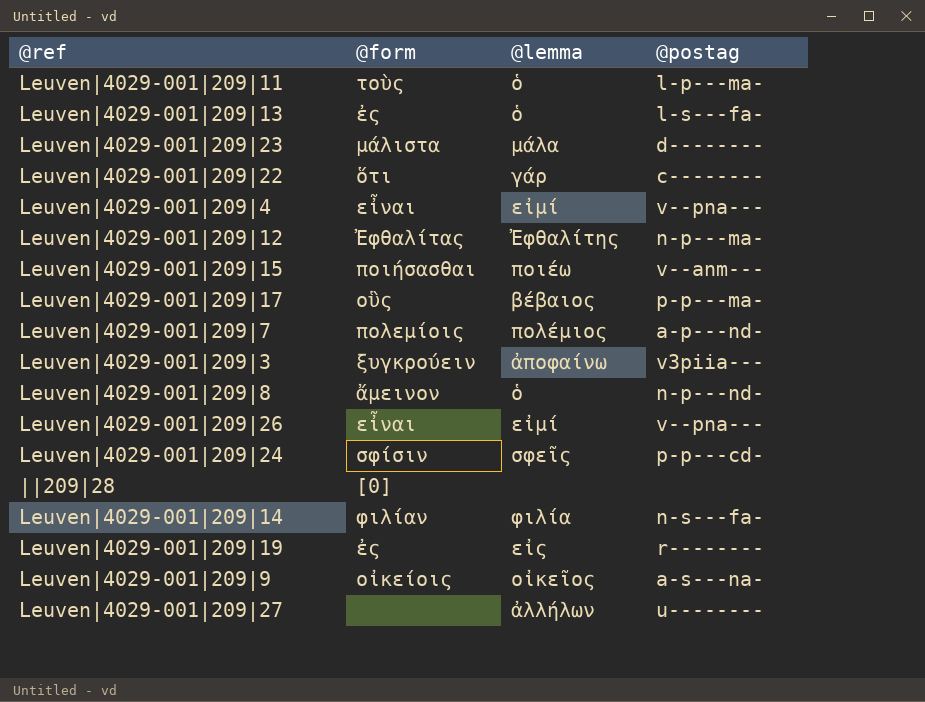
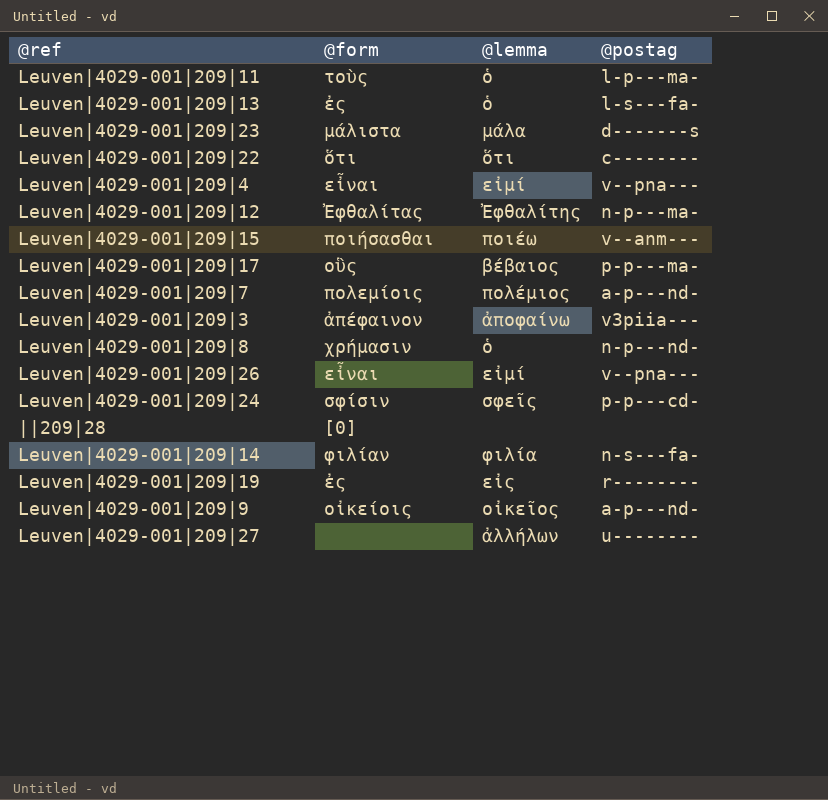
Leuven|4029-001|209|23 | @postag: d-------- -> d-------s
Leuven|4029-001|209|22 | @lemma: γάρ -> ὅτι
Leuven|4029-001|209|3 | @form: ξυγκρούειν -> ἀπέφαινον
Leuven|4029-001|209|8 | @form: ἄμεινον -> χρήμασιν
Leuven|4029-001|209|9 | @postag: a-s---na- -> a-p---nd-

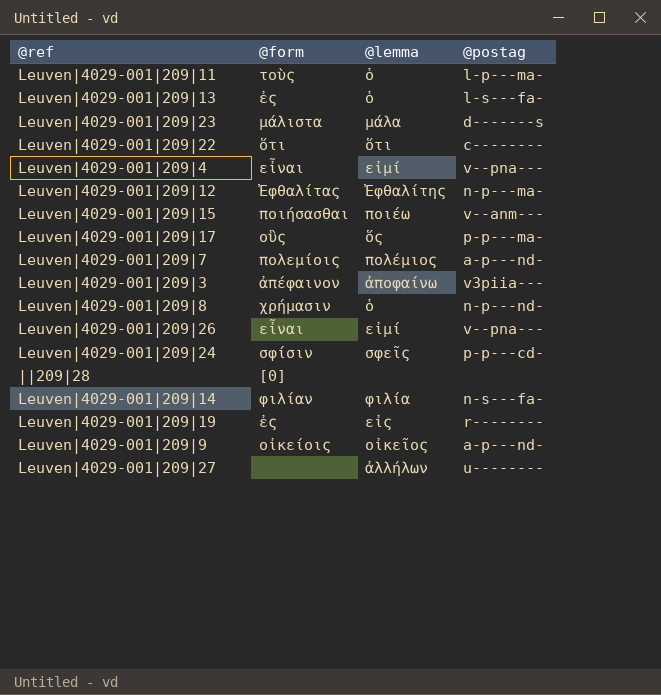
Leuven|4029-001|209|17 | @lemma: βέβαιος -> ὅς

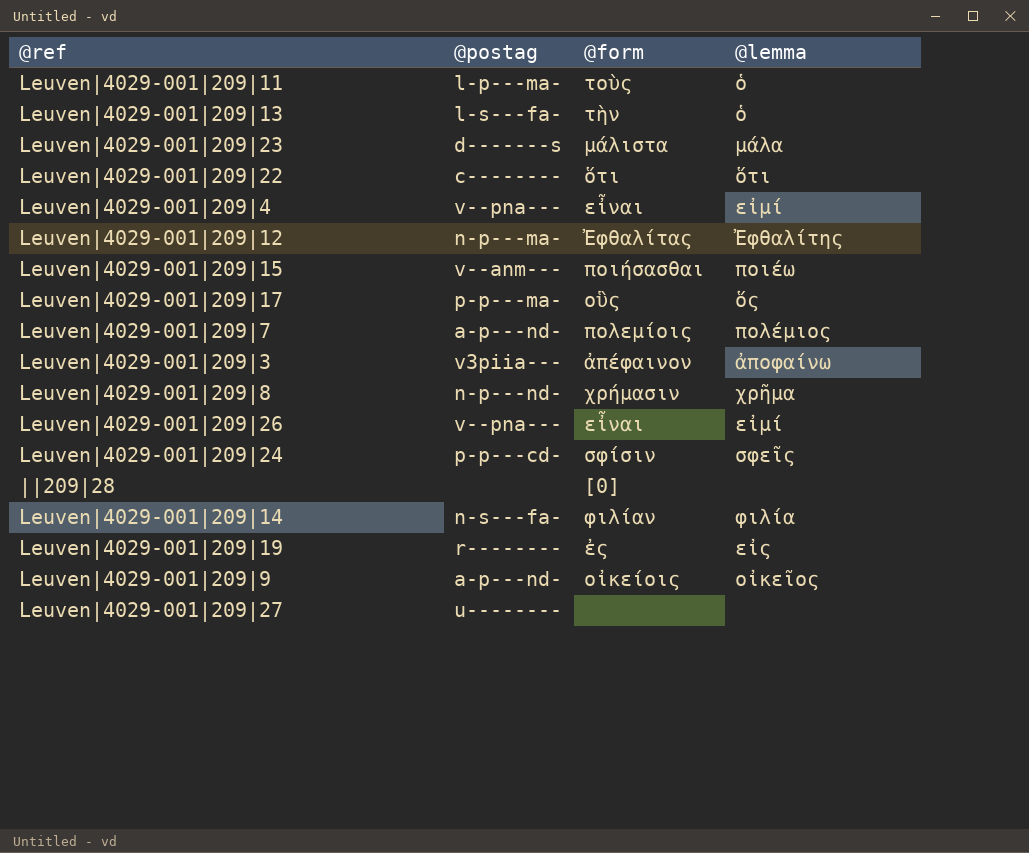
column @postag | position: 4 -> 2
Leuven|4029-001|209|13 | @form: ἐς -> τὴν
Leuven|4029-001|209|8 | @lemma: ὁ -> χρῆμα
Leuven|4029-001|209|27 | @lemma: ἀλλήλων -> none

